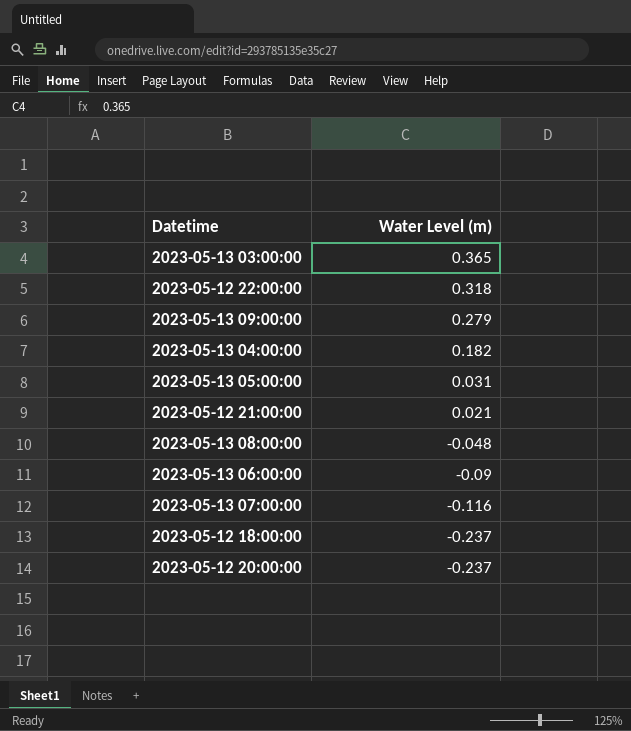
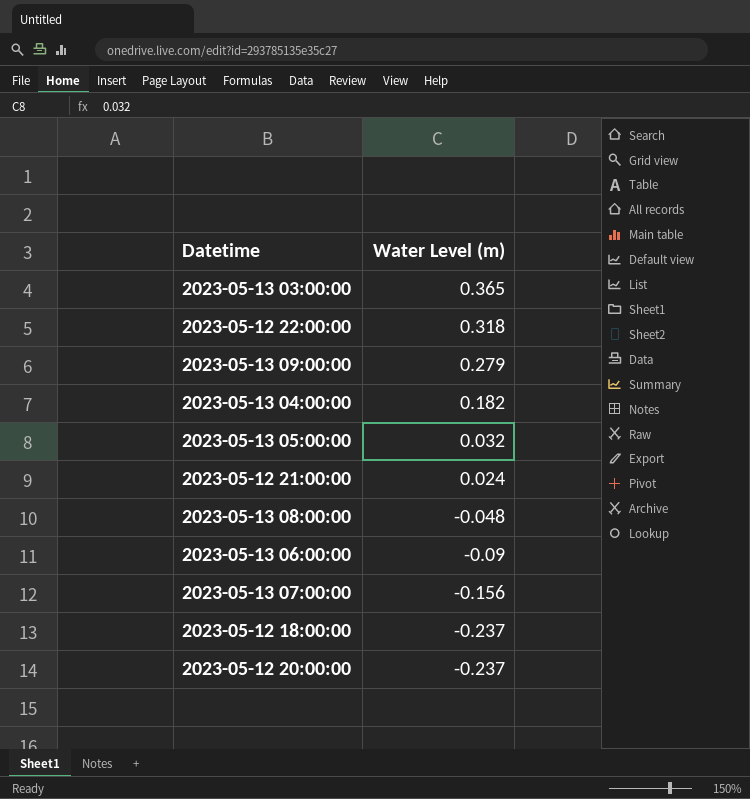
2023-05-13 05:00:00 | Water Level (m): 0.031 -> 0.032
2023-05-12 21:00:00 | Water Level (m): 0.021 -> 0.024
2023-05-13 07:00:00 | Water Level (m): -0.116 -> -0.156

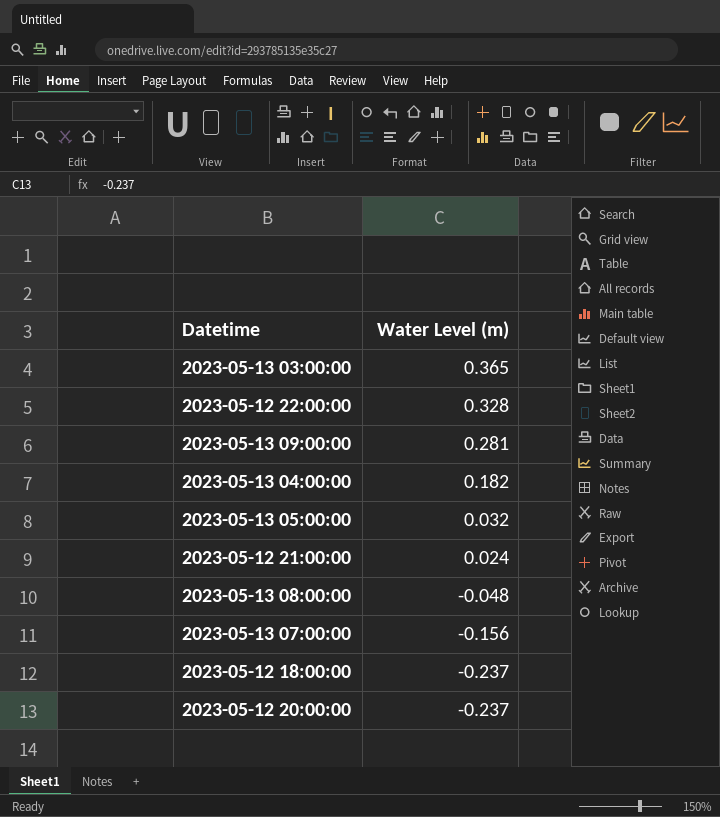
row 2023-05-13 06:00:00: -0.09 -> none
2023-05-12 22:00:00 | Water Level (m): 0.318 -> 0.328
2023-05-13 09:00:00 | Water Level (m): 0.279 -> 0.281

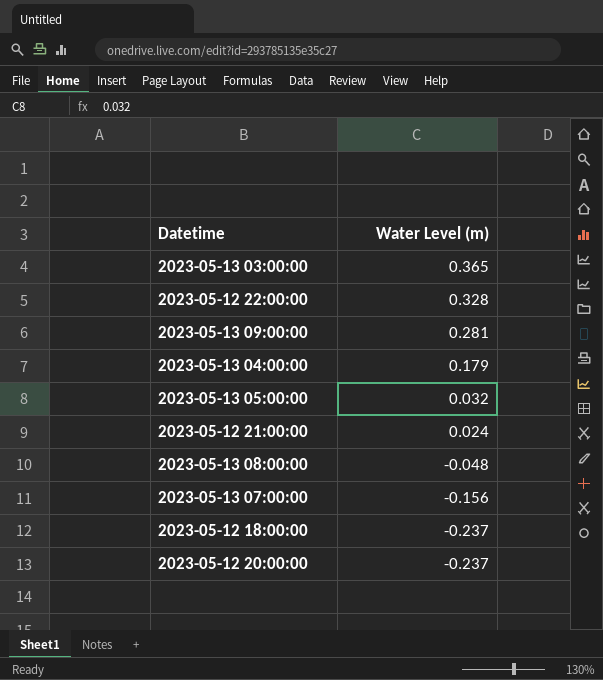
2023-05-13 04:00:00 | Water Level (m): 0.182 -> 0.179

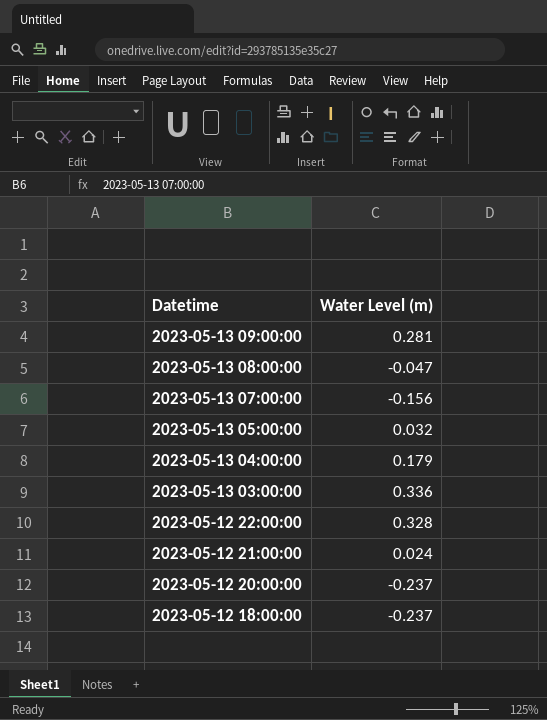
row order: Water Level (m) descending -> Datetime descending
2023-05-13 08:00:00 | Water Level (m): -0.048 -> -0.047
2023-05-13 03:00:00 | Water Level (m): 0.365 -> 0.336

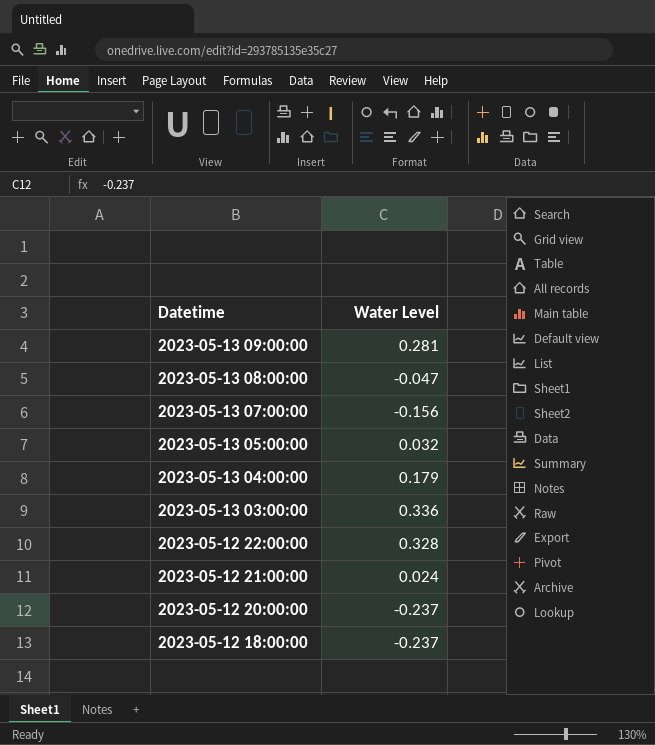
column name: Water Level (m) -> Water Level

